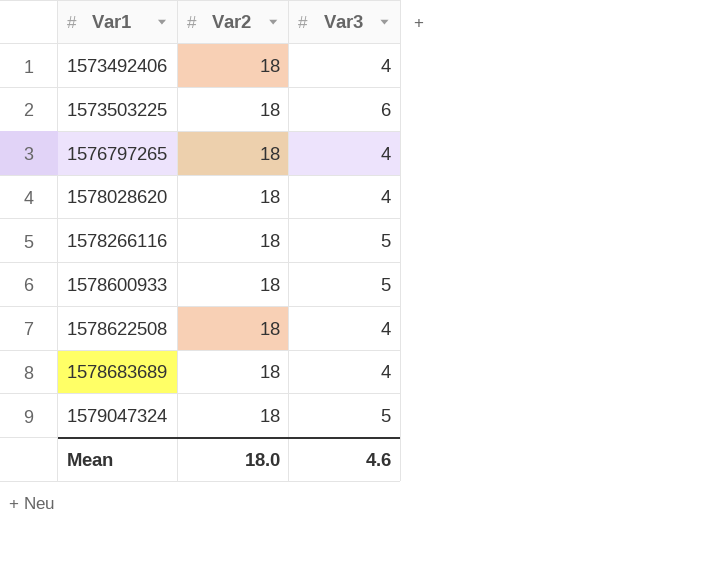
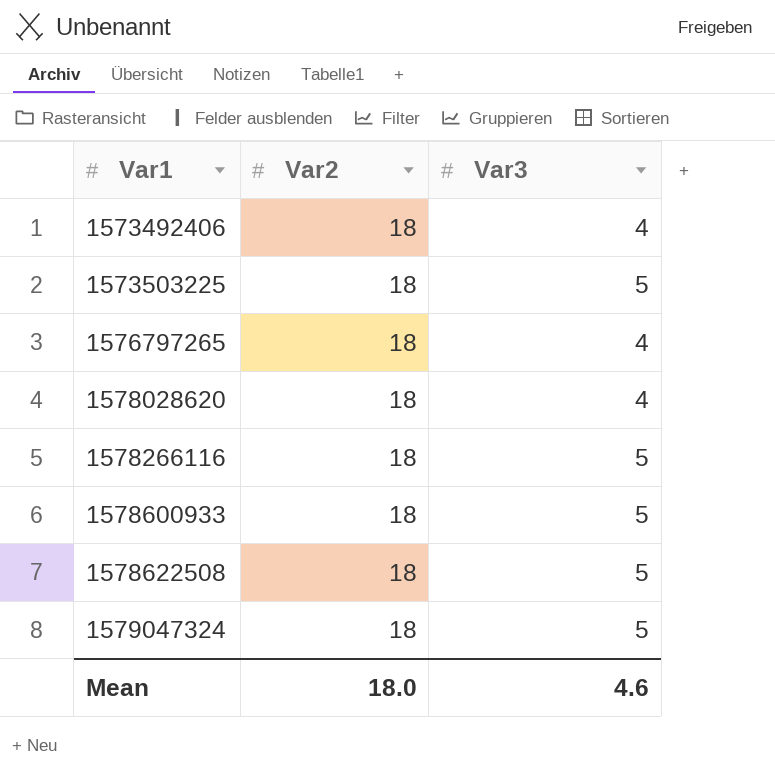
row 1578683689: 18 | 4 -> none
1573503225 | Var3: 6 -> 5
1578622508 | Var3: 4 -> 5

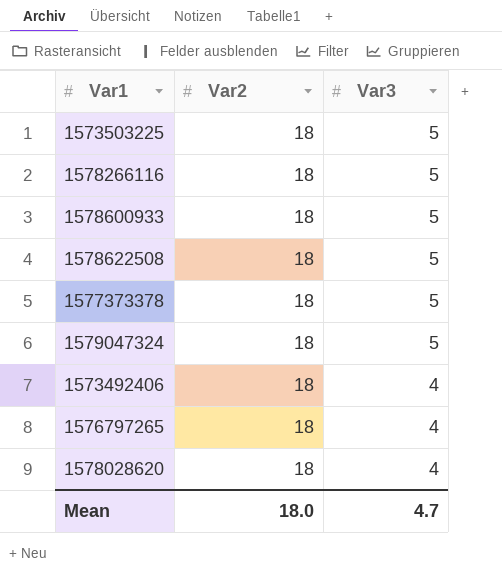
row order: Var1 ascending -> Var3 descending
row 1577373378: none -> 18 | 5
Mean | Var3: 4.6 -> 4.7

